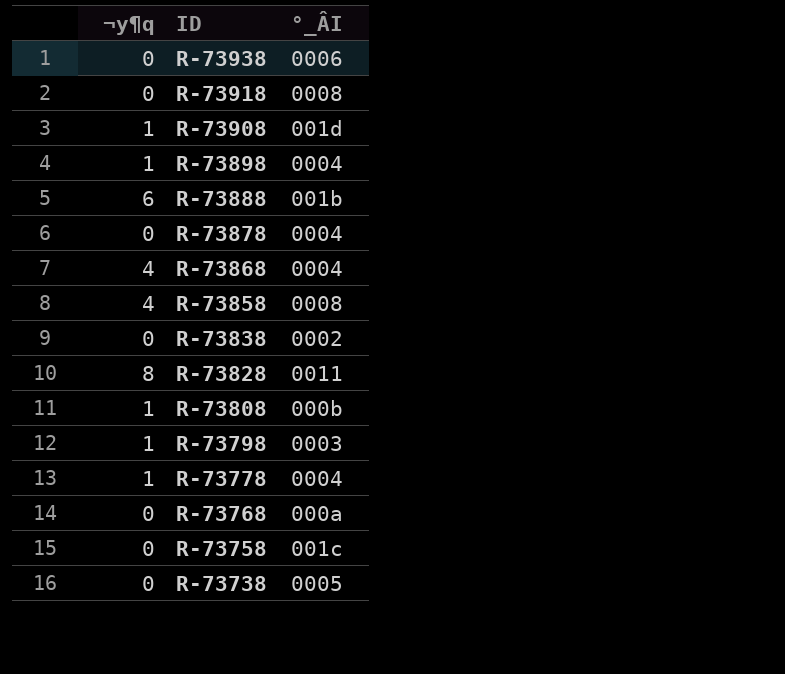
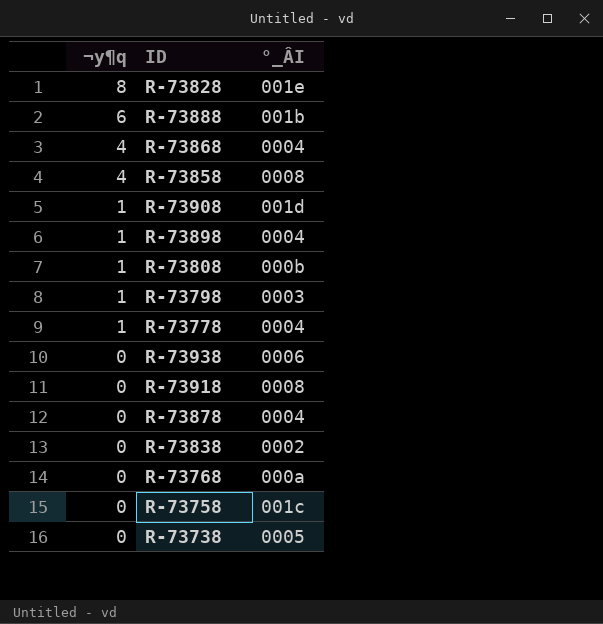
row order: ID descending -> ¬y¶q descending
R-73828 | °_ÂI: 0011 -> 001e

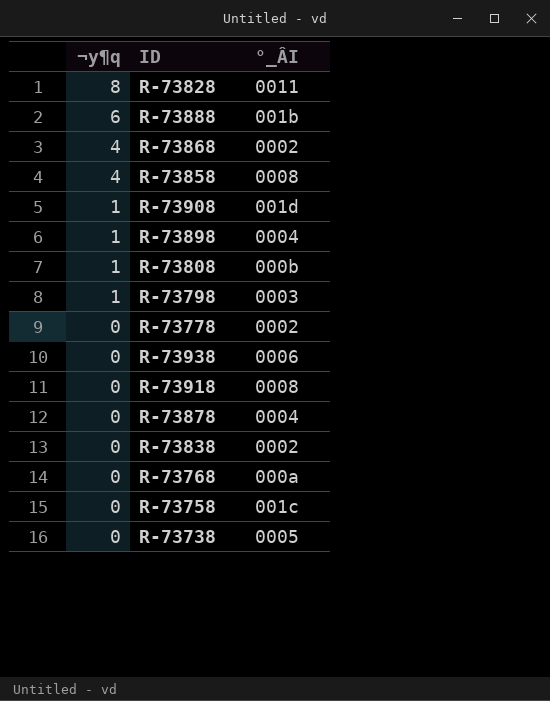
R-73828 | °_ÂI: 001e -> 0011
R-73868 | °_ÂI: 0004 -> 0002
R-73778 | ¬y¶q: 1 -> 0
R-73778 | °_ÂI: 0004 -> 0002

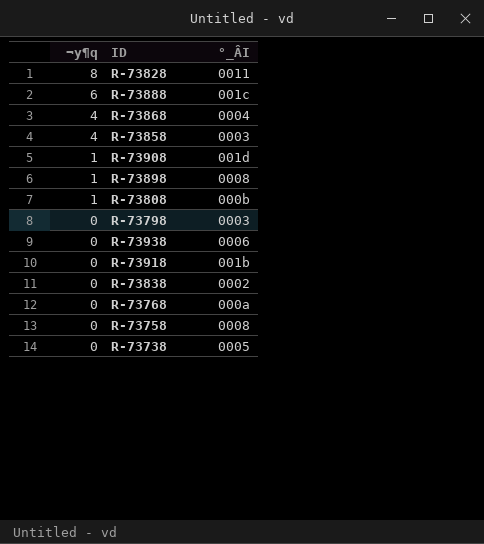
row R-73778: 0 | 0002 -> none
row R-73878: 0 | 0004 -> none
R-73888 | °_ÂI: 001b -> 001c
R-73868 | °_ÂI: 0002 -> 0004
R-73858 | °_ÂI: 0008 -> 0003
R-73898 | °_ÂI: 0004 -> 0008
R-73798 | ¬y¶q: 1 -> 0
R-73918 | °_ÂI: 0008 -> 001b
R-73758 | °_ÂI: 001c -> 0008

